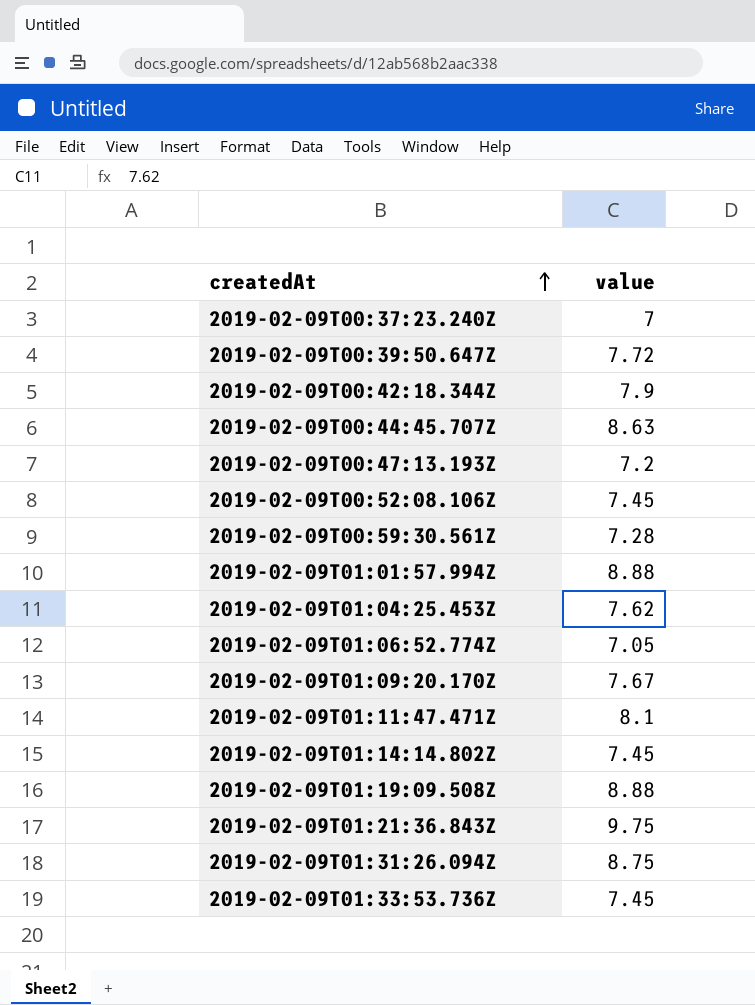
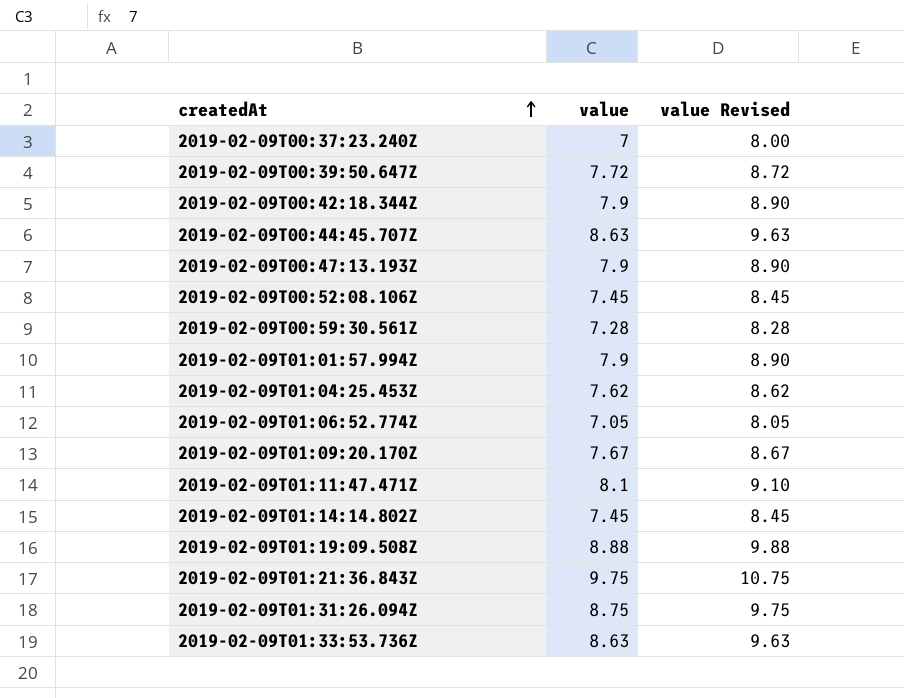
column value Revised | formula: none -> [value] + 1
2019-02-09T00:47:13.193Z | value: 7.2 -> 7.9
2019-02-09T01:01:57.994Z | value: 8.88 -> 7.9
2019-02-09T01:33:53.736Z | value: 7.45 -> 8.63

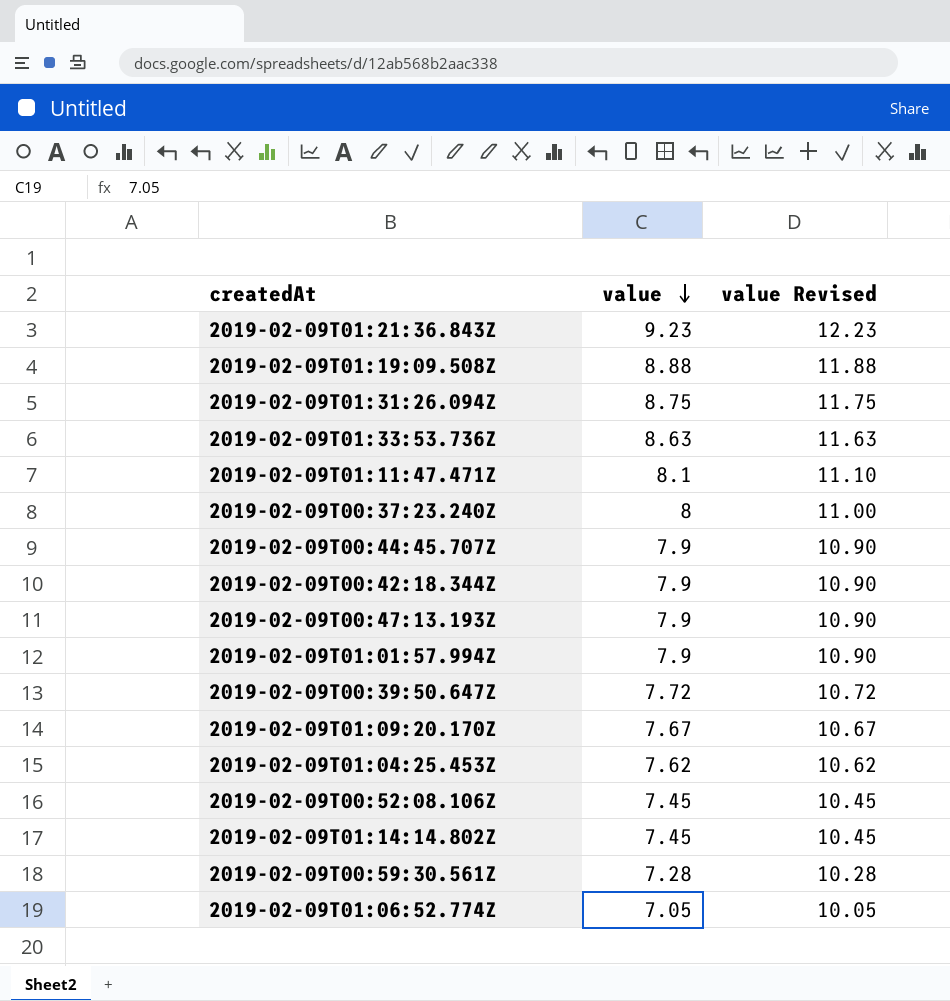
row order: createdAt ascending -> value descending
column value Revised | formula: [value] + 1 -> [value] + 3
2019-02-09T01:21:36.843Z | value: 9.75 -> 9.23
2019-02-09T00:37:23.240Z | value: 7 -> 8
2019-02-09T00:44:45.707Z | value: 8.63 -> 7.9

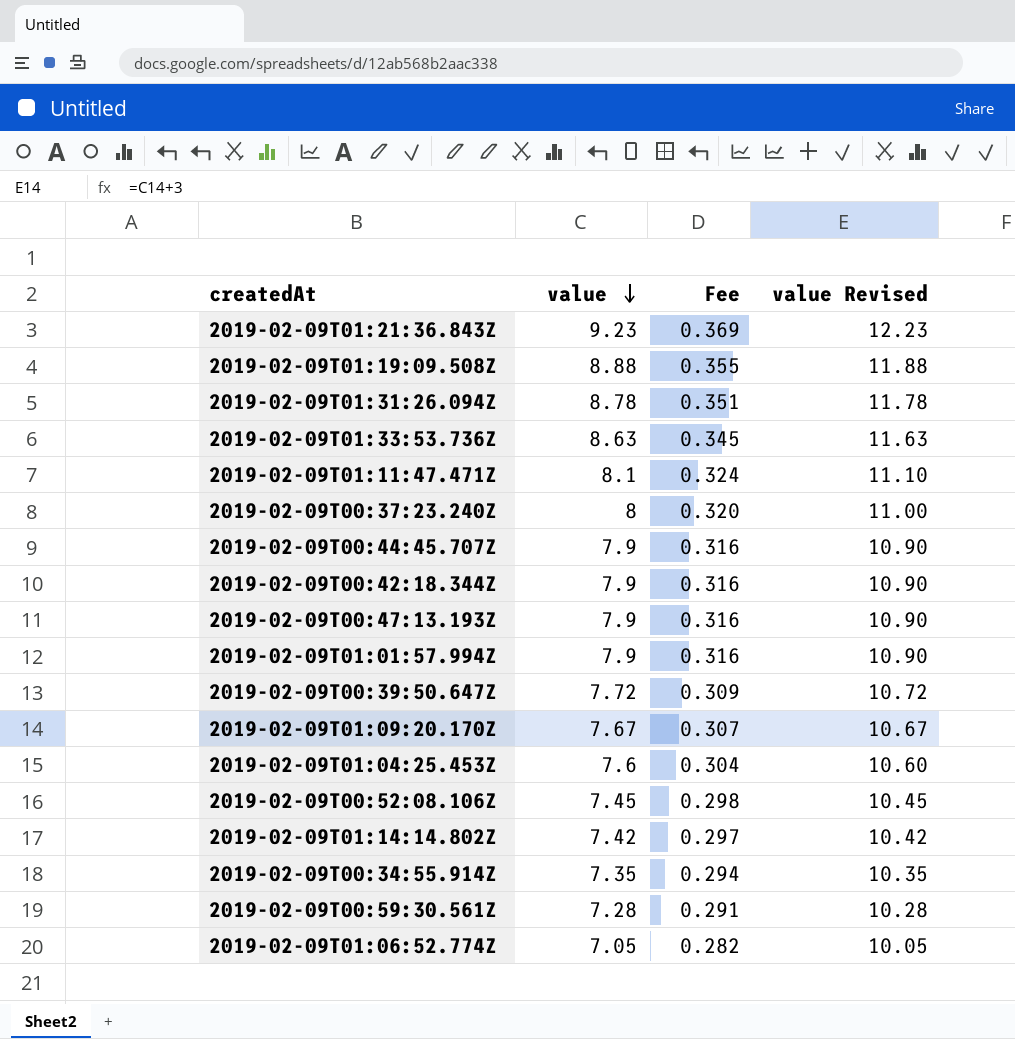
column Fee | formula: none -> [value] * 0.04
2019-02-09T01:31:26.094Z | value: 8.75 -> 8.78
2019-02-09T01:31:26.094Z | value Revised: 11.75 -> 11.78
2019-02-09T01:04:25.453Z | value: 7.62 -> 7.6
2019-02-09T01:04:25.453Z | value Revised: 10.62 -> 10.60
2019-02-09T01:14:14.802Z | value: 7.45 -> 7.42
2019-02-09T01:14:14.802Z | value Revised: 10.45 -> 10.42
row 2019-02-09T00:34:55.914Z: none -> 7.35 | 0.294 | 10.35

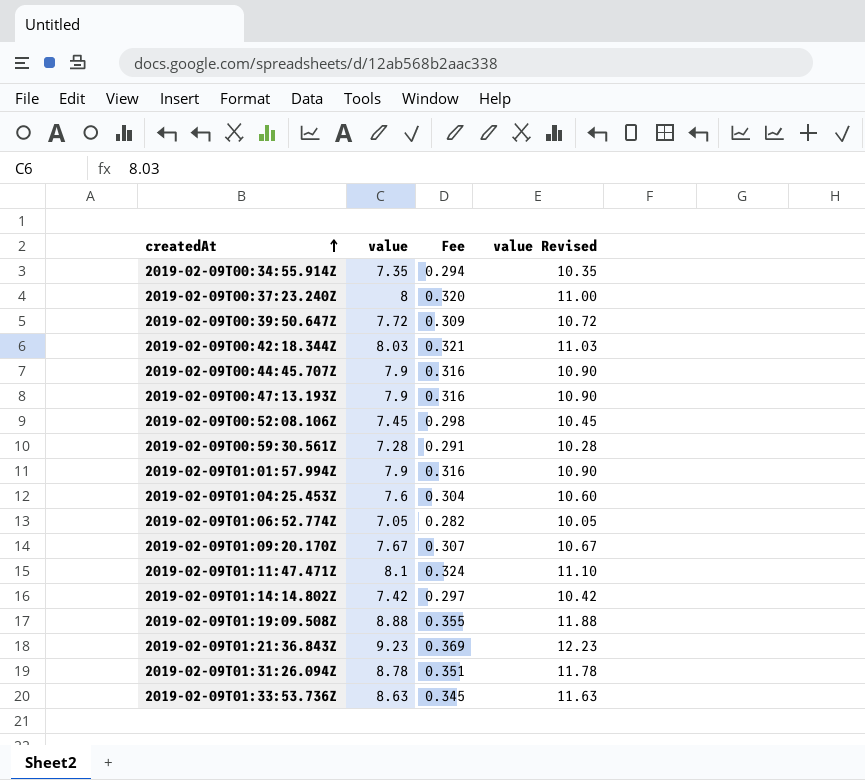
row order: value descending -> createdAt ascending
2019-02-09T00:42:18.344Z | value: 7.9 -> 8.03
2019-02-09T00:42:18.344Z | Fee: 0.316 -> 0.321
2019-02-09T00:42:18.344Z | value Revised: 10.90 -> 11.03

